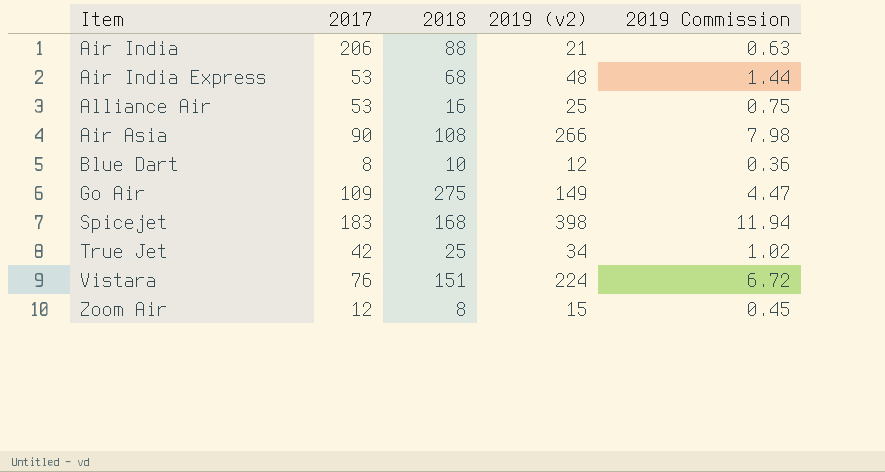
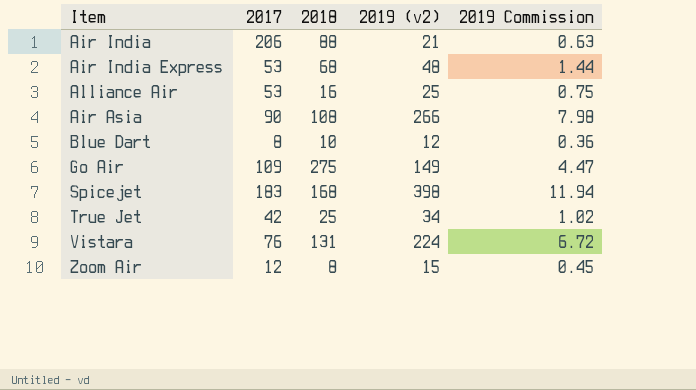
Vistara | 2018: 151 -> 131

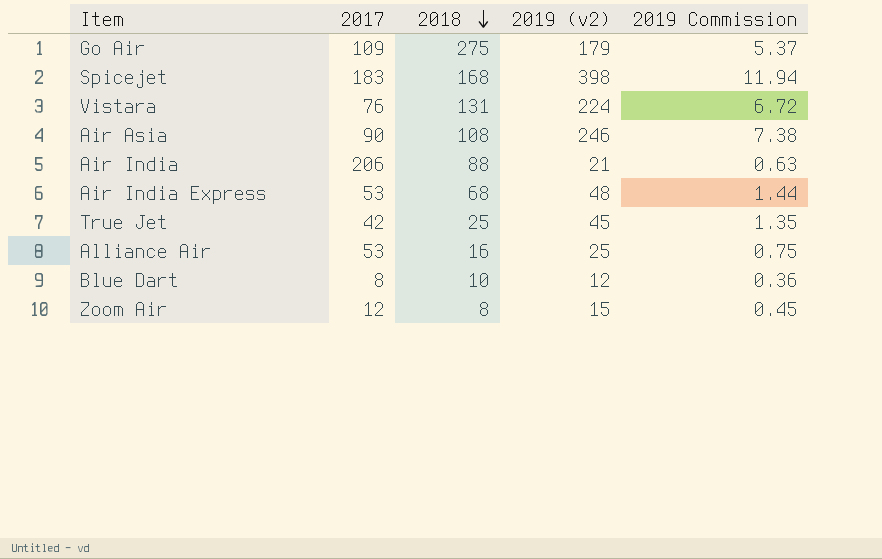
row order: none -> 2018 descending
Go Air | 2019 (v2): 149 -> 179
Go Air | 2019 Commission: 4.47 -> 5.37
Air Asia | 2019 (v2): 266 -> 246
Air Asia | 2019 Commission: 7.98 -> 7.38
True Jet | 2019 (v2): 34 -> 45
True Jet | 2019 Commission: 1.02 -> 1.35

